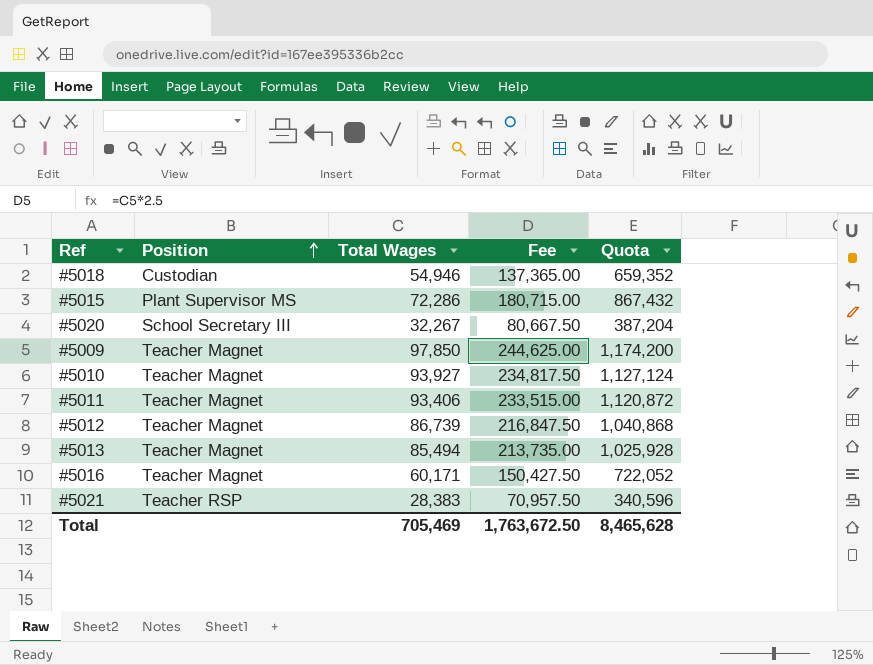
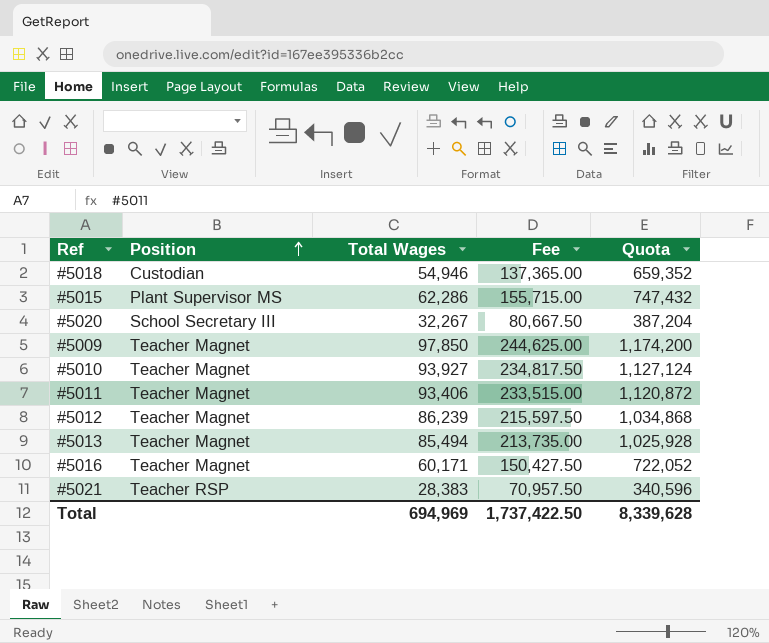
#5015 | Total Wages: 72,286 -> 62,286
#5015 | Fee: 180,715.00 -> 155,715.00
#5015 | Quota: 867,432 -> 747,432
#5012 | Total Wages: 86,739 -> 86,239
#5012 | Fee: 216,847.50 -> 215,597.50
#5012 | Quota: 1,040,868 -> 1,034,868
Total | Total Wages: 705,469 -> 694,969
Total | Fee: 1,763,672.50 -> 1,737,422.50
Total | Quota: 8,465,628 -> 8,339,628

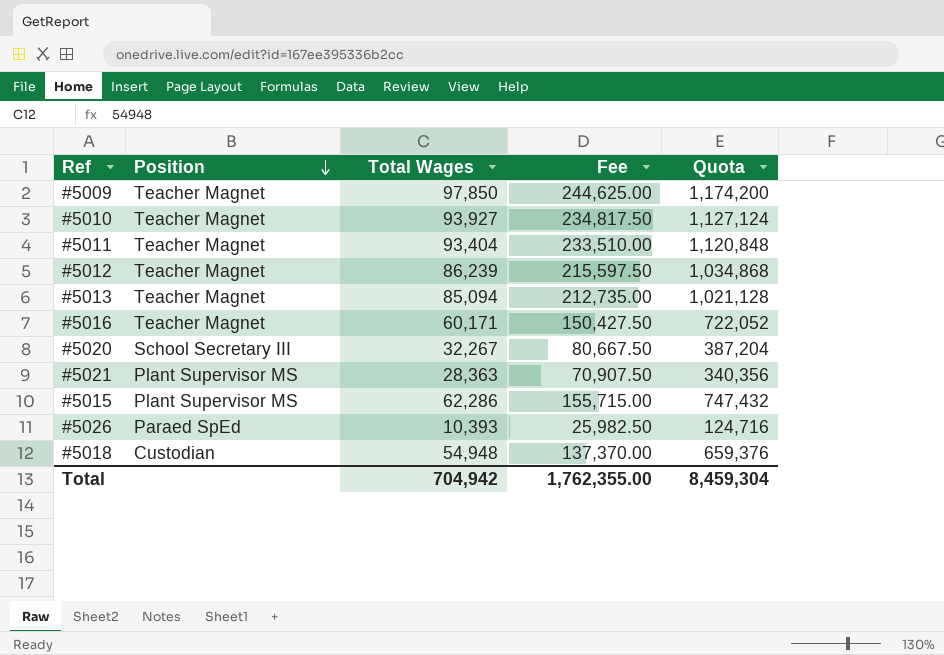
row order: Position ascending -> Position descending
#5011 | Total Wages: 93,406 -> 93,404
#5011 | Fee: 233,515.00 -> 233,510.00
#5011 | Quota: 1,120,872 -> 1,120,848
#5013 | Total Wages: 85,494 -> 85,094
#5013 | Fee: 213,735.00 -> 212,735.00
#5013 | Quota: 1,025,928 -> 1,021,128
#5021 | Position: Teacher RSP -> Plant Supervisor MS
#5021 | Total Wages: 28,383 -> 28,363
#5021 | Fee: 70,957.50 -> 70,907.50
#5021 | Quota: 340,596 -> 340,356
row #5026: none -> Paraed SpEd | 10,393 | 25,982.50 | 124,716
#5018 | Total Wages: 54,946 -> 54,948
#5018 | Fee: 137,365.00 -> 137,370.00
#5018 | Quota: 659,352 -> 659,376
Total | Total Wages: 694,969 -> 704,942
Total | Fee: 1,737,422.50 -> 1,762,355.00
Total | Quota: 8,339,628 -> 8,459,304

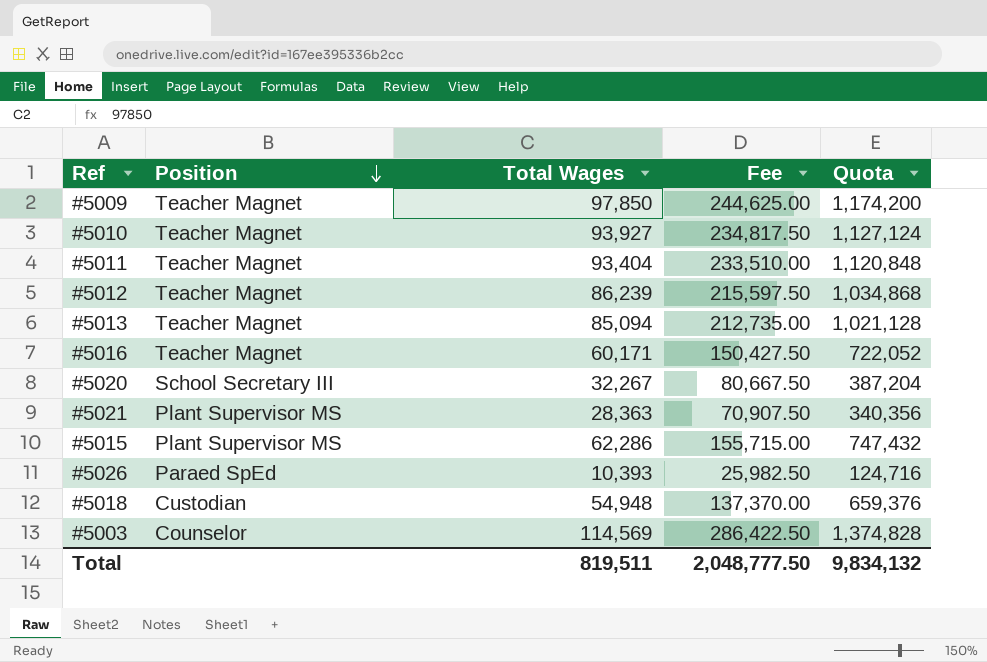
row #5003: none -> Counselor | 114,569 | 286,422.50 | 1,374,828
Total | Total Wages: 704,942 -> 819,511
Total | Fee: 1,762,355.00 -> 2,048,777.50
Total | Quota: 8,459,304 -> 9,834,132

